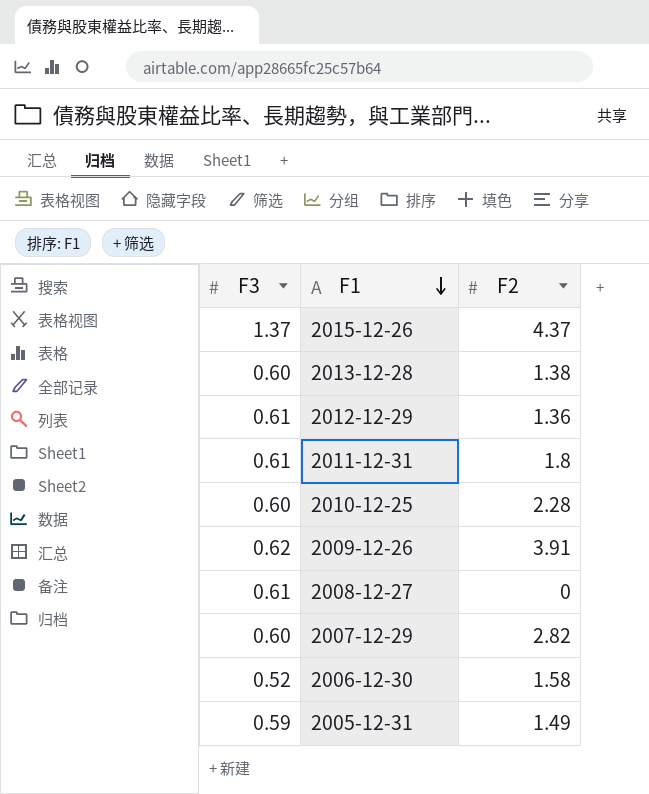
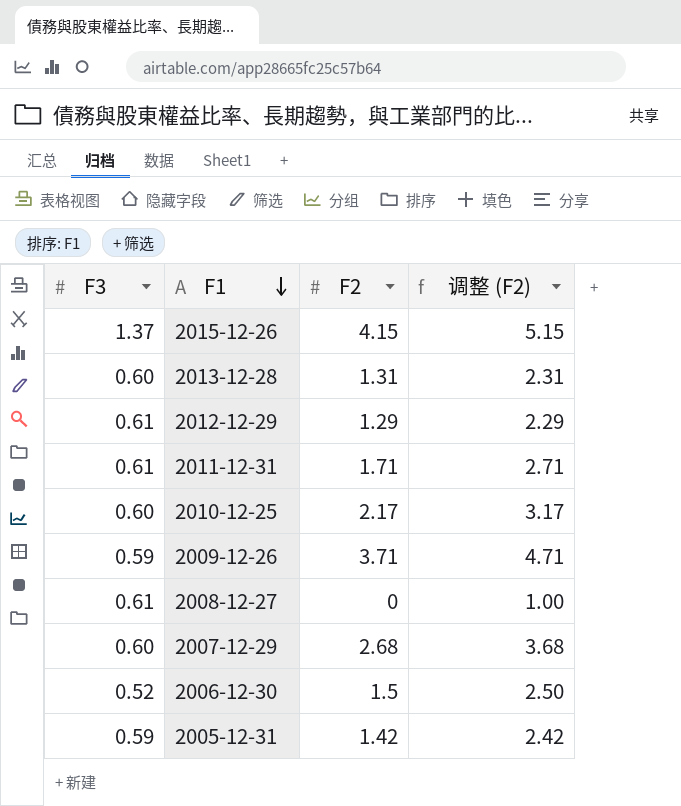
column 调整 (F2) | formula: none -> [F2] + 1
2015-12-26 | F2: 4.37 -> 4.15
2013-12-28 | F2: 1.38 -> 1.31
2012-12-29 | F2: 1.36 -> 1.29
2011-12-31 | F2: 1.8 -> 1.71
2010-12-25 | F2: 2.28 -> 2.17
2009-12-26 | F3: 0.62 -> 0.59
2009-12-26 | F2: 3.91 -> 3.71
2007-12-29 | F2: 2.82 -> 2.68
2006-12-30 | F2: 1.58 -> 1.5
2005-12-31 | F2: 1.49 -> 1.42

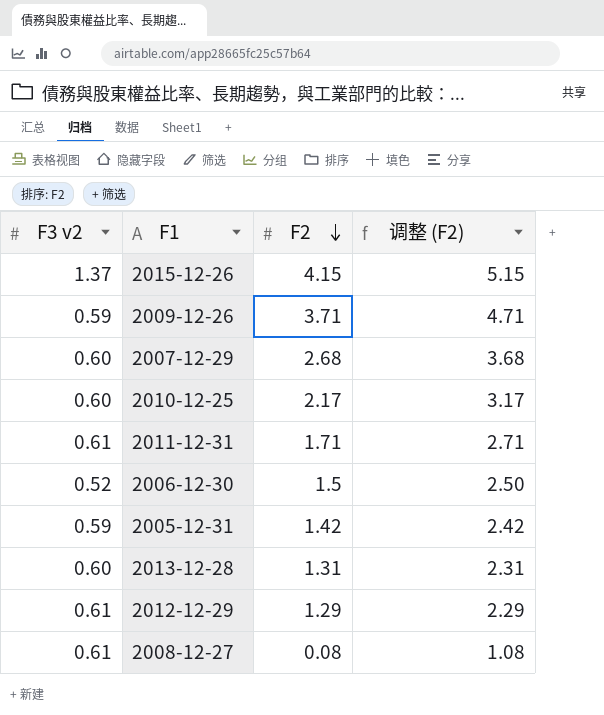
row order: F1 descending -> F2 descending
column name: F3 -> F3 v2
2008-12-27 | F2: 0 -> 0.08
2008-12-27 | 调整 (F2): 1.00 -> 1.08

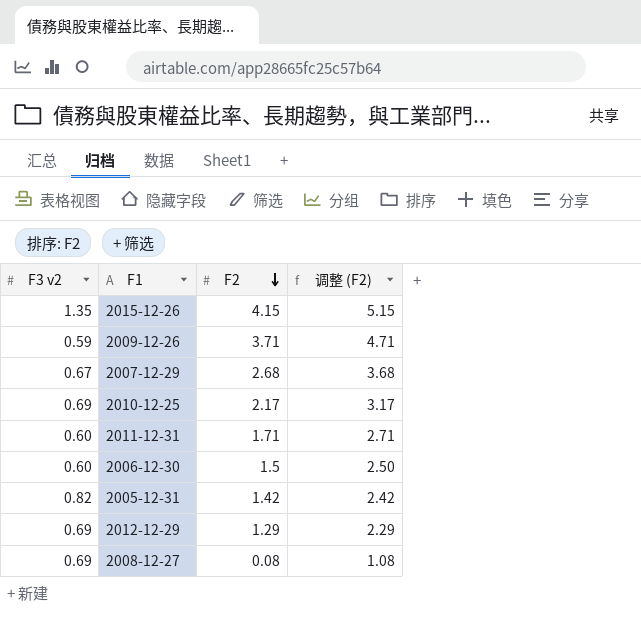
row 2013-12-28: 0.60 | 1.31 | 2.31 -> none
2015-12-26 | F3 v2: 1.37 -> 1.35
2007-12-29 | F3 v2: 0.60 -> 0.67
2010-12-25 | F3 v2: 0.60 -> 0.69
2011-12-31 | F3 v2: 0.61 -> 0.60
2006-12-30 | F3 v2: 0.52 -> 0.60
2005-12-31 | F3 v2: 0.59 -> 0.82
2012-12-29 | F3 v2: 0.61 -> 0.69
2008-12-27 | F3 v2: 0.61 -> 0.69

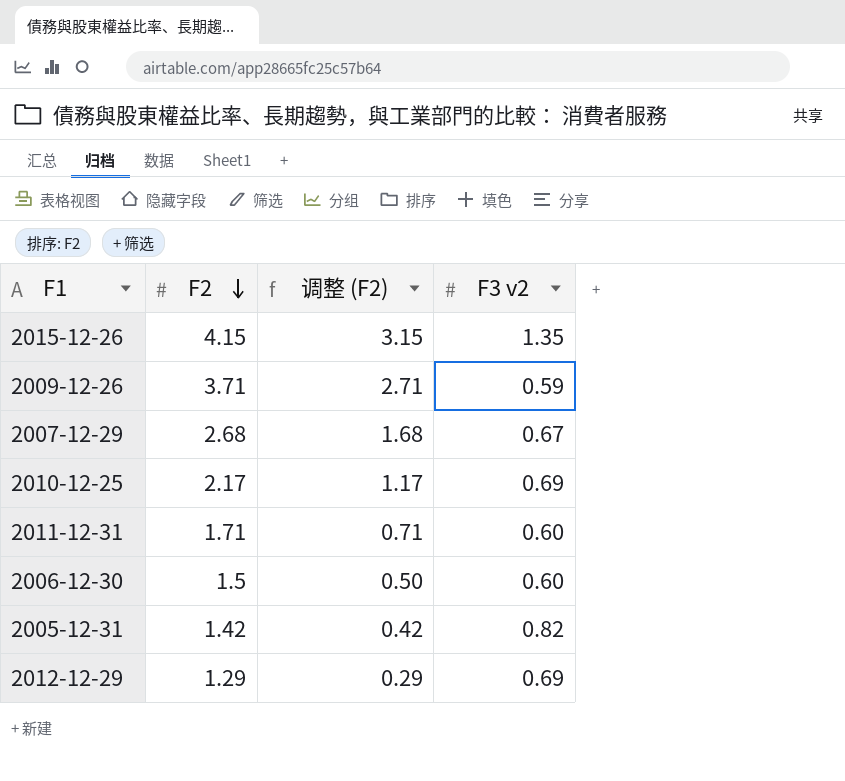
column 调整 (F2) | formula: [F2] + 1 -> [F2] - 1
column F3 v2 | position: 1 -> 4
row 2008-12-27: 0.69 | 0.08 | 1.08 -> none

